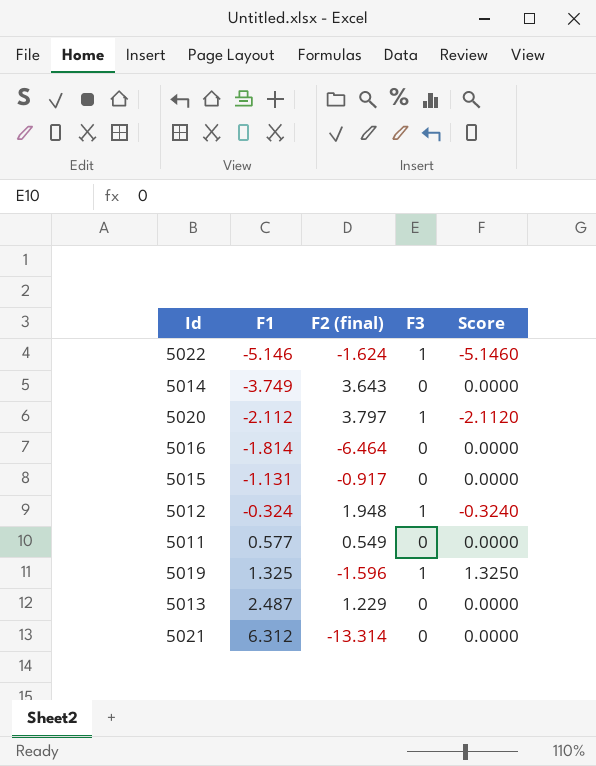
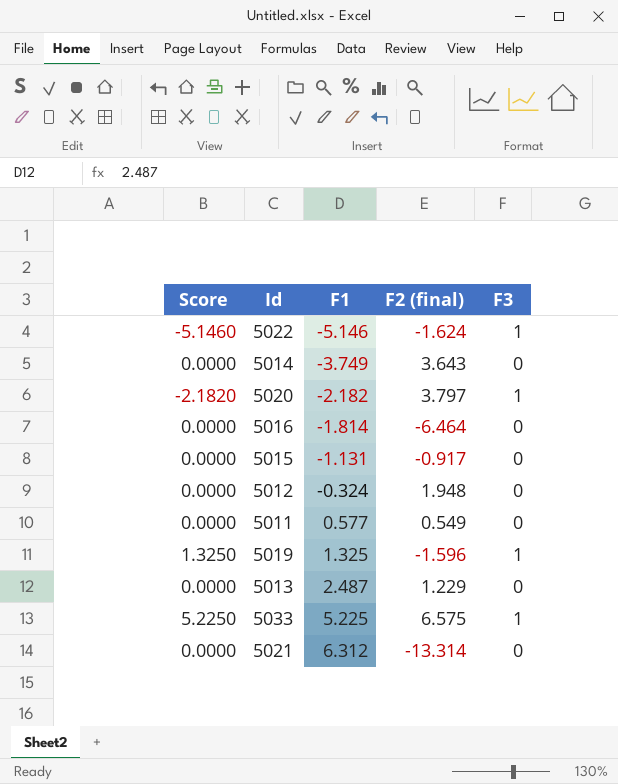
column Score | position: 5 -> 1
5020 | Score: -2.1120 -> -2.1820
5020 | F1: -2.112 -> -2.182
5012 | Score: -0.3240 -> 0.0000
5012 | F3: 1 -> 0
row 5033: none -> 5.2250 | 5.225 | 6.575 | 1

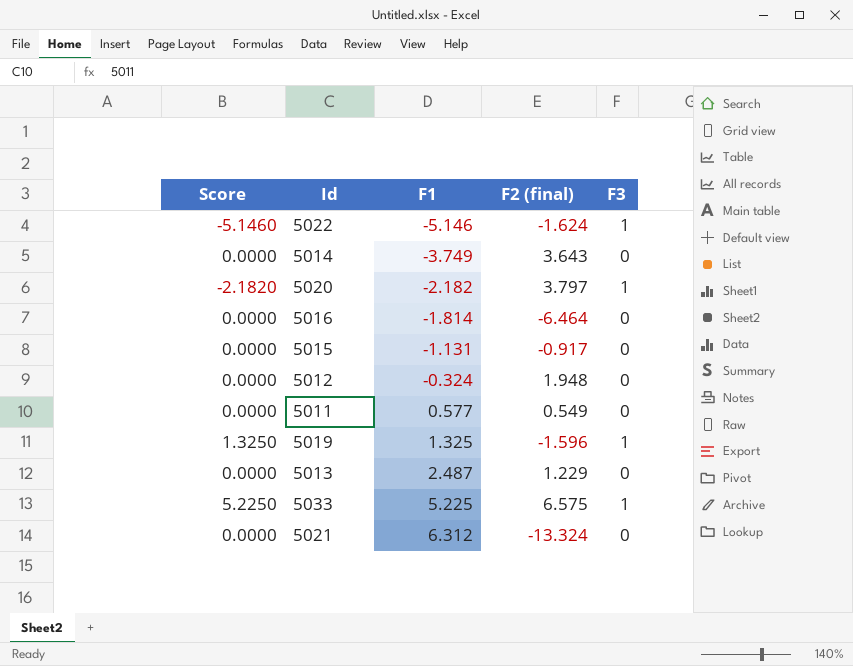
5021 | F2 (final): -13.314 -> -13.324

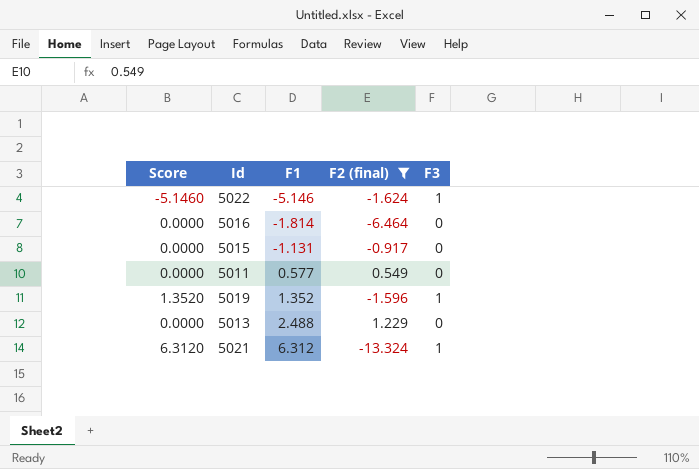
filter: none -> F2 (final) <= 1.229
5019 | Score: 1.3250 -> 1.3520
5019 | F1: 1.325 -> 1.352
5013 | F1: 2.487 -> 2.488
5021 | Score: 0.0000 -> 6.3120
5021 | F3: 0 -> 1

